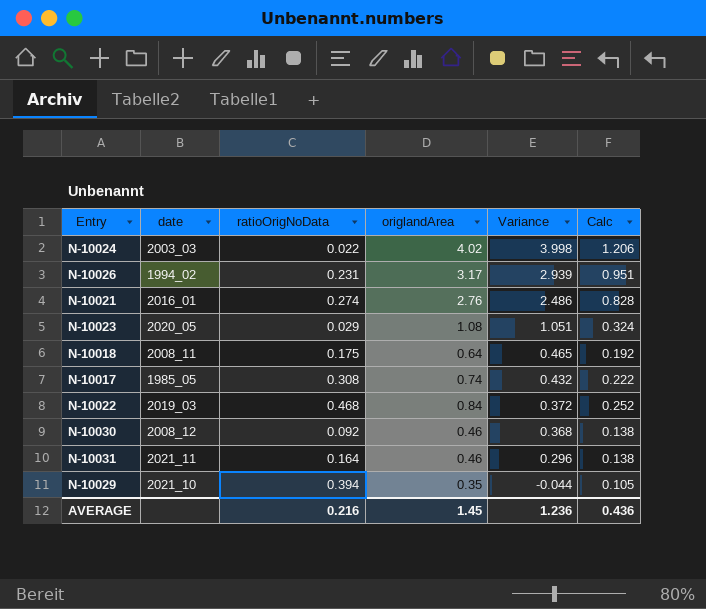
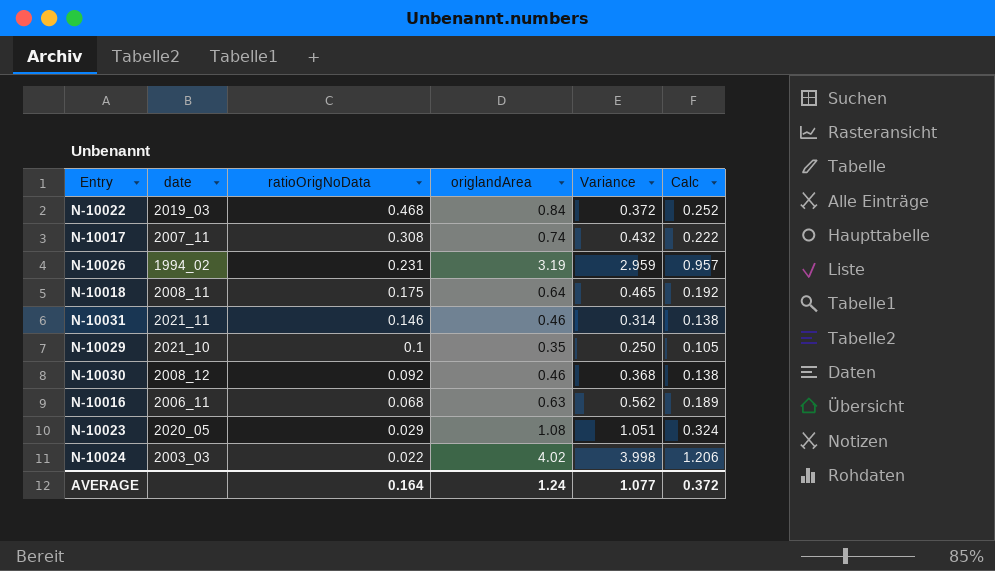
row order: Variance descending -> ratioOrigNoData descending
row N-10021: 2016_01 | 0.274 | 2.76 | 2.486 | 0.828 -> none
N-10017 | date: 1985_05 -> 2007_11
N-10026 | origlandArea: 3.17 -> 3.19
N-10026 | Variance: 2.939 -> 2.959
N-10026 | Calc: 0.951 -> 0.957
N-10031 | ratioOrigNoData: 0.164 -> 0.146
N-10031 | Variance: 0.296 -> 0.314
N-10029 | ratioOrigNoData: 0.394 -> 0.1
N-10029 | Variance: -0.044 -> 0.250
row N-10016: none -> 2006_11 | 0.068 | 0.63 | 0.562 | 0.189
AVERAGE | ratioOrigNoData: 0.216 -> 0.164
AVERAGE | origlandArea: 1.45 -> 1.24
AVERAGE | Variance: 1.236 -> 1.077
AVERAGE | Calc: 0.436 -> 0.372

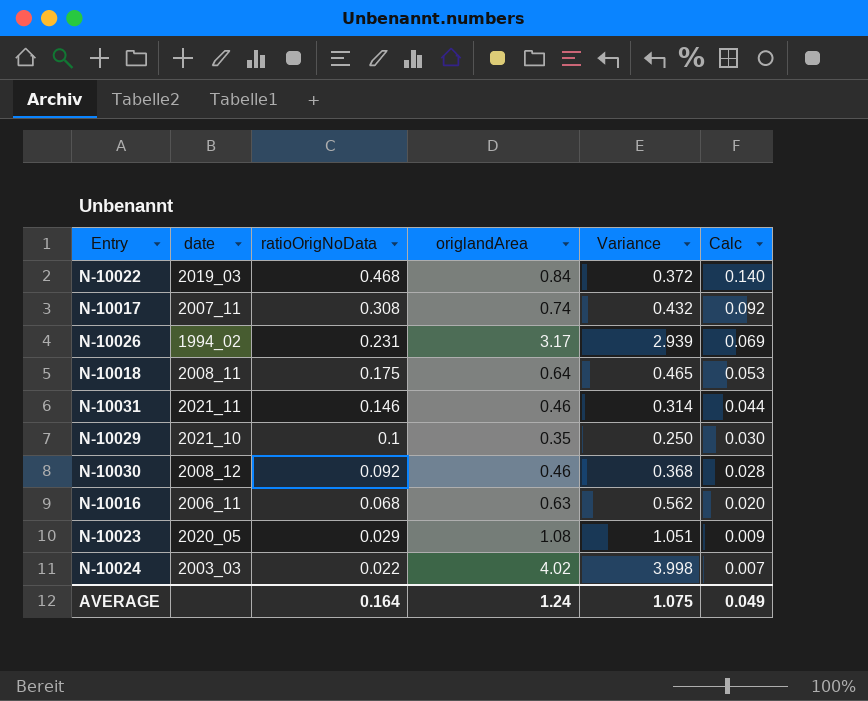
column Calc | formula: [origlandArea] * 0.3 -> [ratioOrigNoData] * 0.3
N-10026 | origlandArea: 3.19 -> 3.17
N-10026 | Variance: 2.959 -> 2.939
AVERAGE | Variance: 1.077 -> 1.075
AVERAGE | Calc: 0.372 -> 0.049

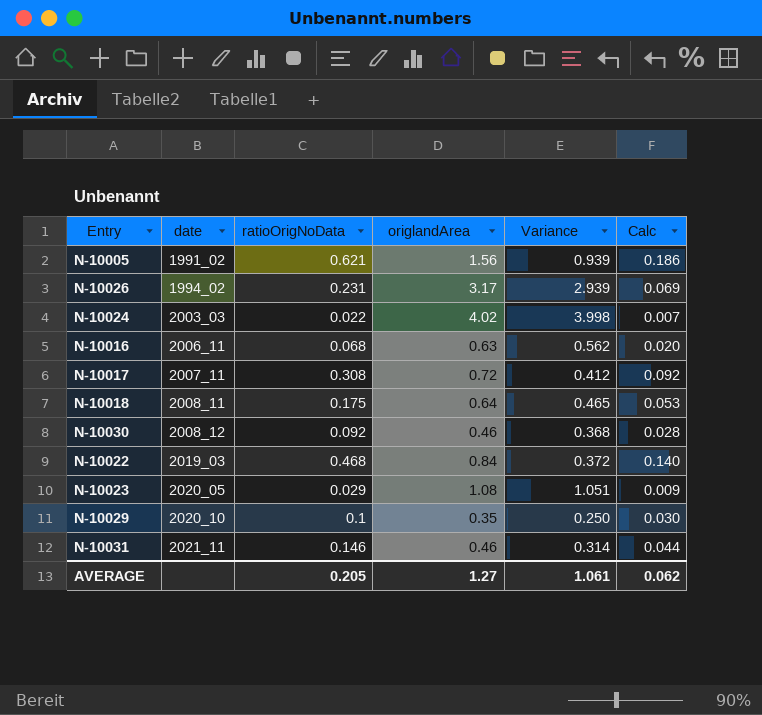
row order: ratioOrigNoData descending -> date ascending
row N-10005: none -> 1991_02 | 0.621 | 1.56 | 0.939 | 0.186
N-10017 | origlandArea: 0.74 -> 0.72
N-10017 | Variance: 0.432 -> 0.412
N-10029 | date: 2021_10 -> 2020_10
AVERAGE | ratioOrigNoData: 0.164 -> 0.205
AVERAGE | origlandArea: 1.24 -> 1.27
AVERAGE | Variance: 1.075 -> 1.061
AVERAGE | Calc: 0.049 -> 0.062

